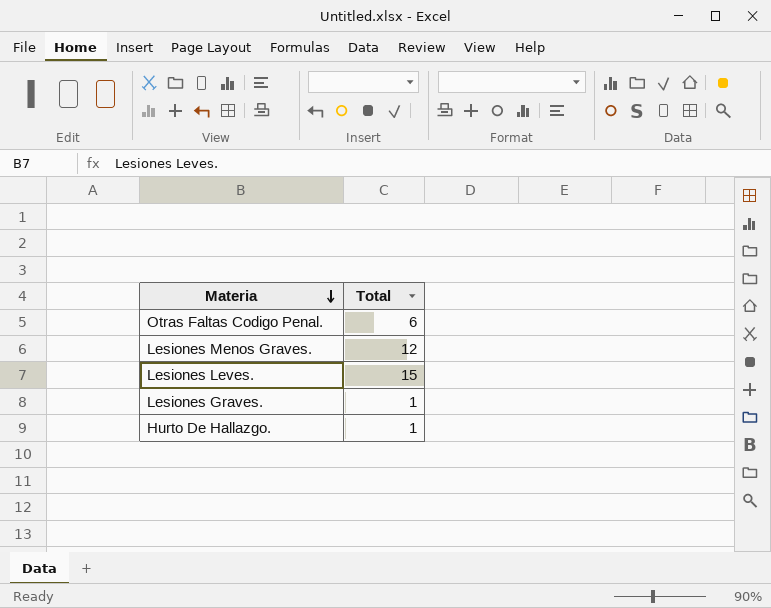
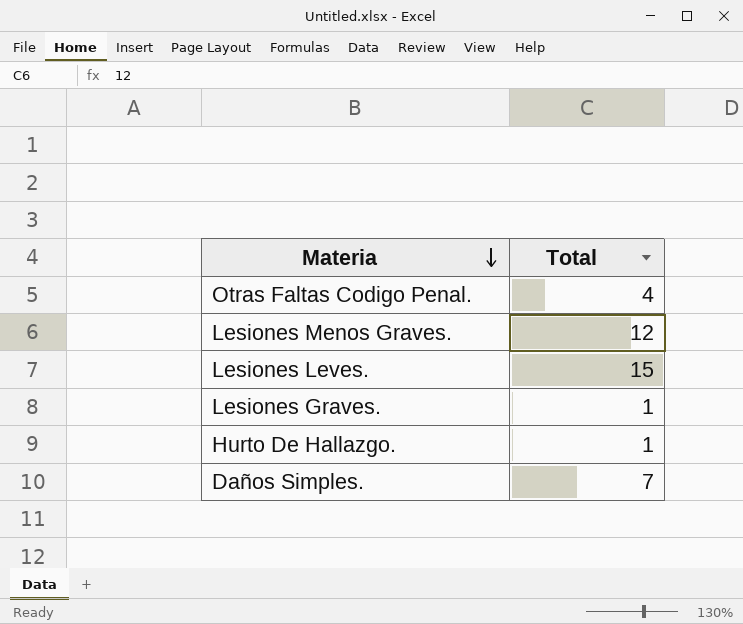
Otras Faltas Codigo Penal. | Total: 6 -> 4
row Daños Simples.: none -> 7

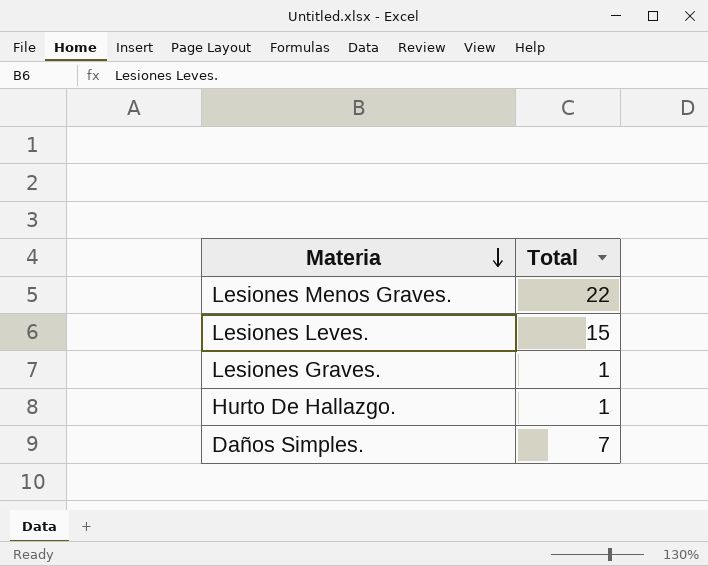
row Otras Faltas Codigo Penal.: 4 -> none
Lesiones Menos Graves. | Total: 12 -> 22

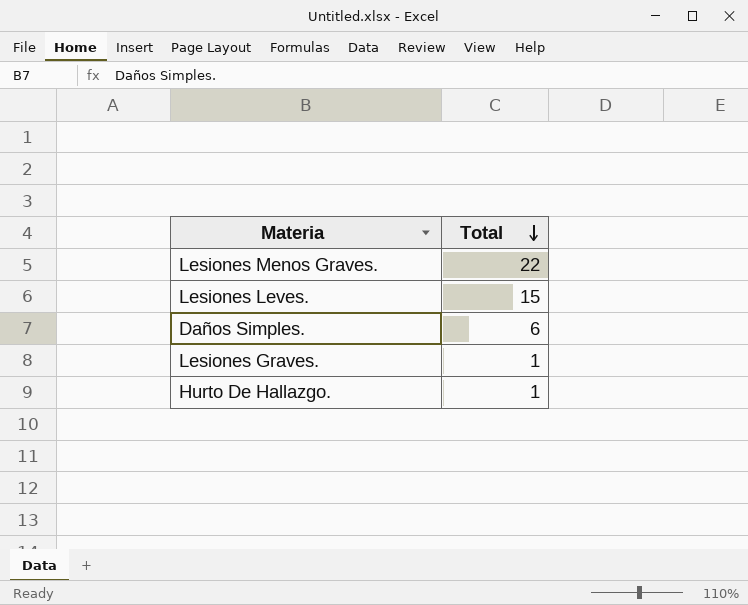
row order: Materia descending -> Total descending
Daños Simples. | Total: 7 -> 6

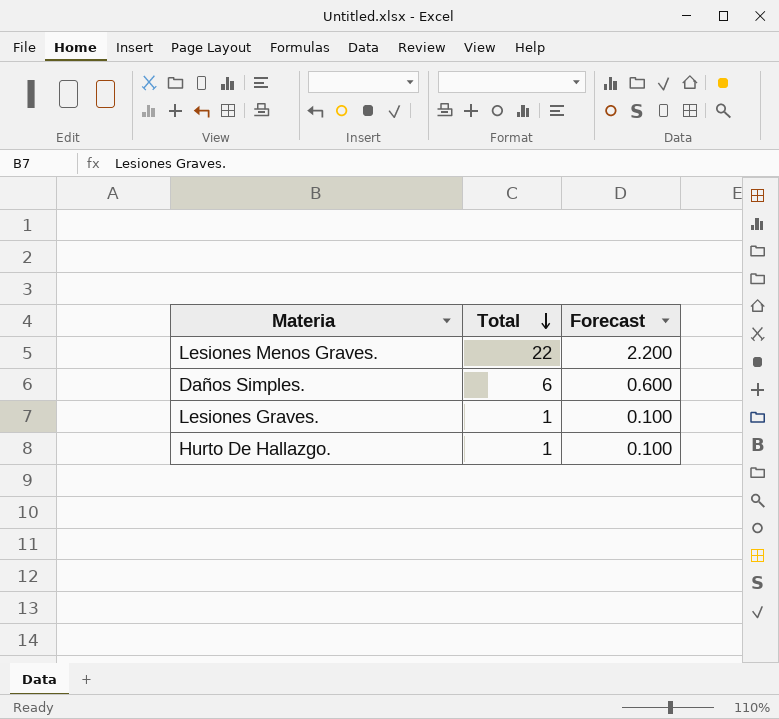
column Forecast | formula: none -> [Total] * 0.1
row Lesiones Leves.: 15 -> none

